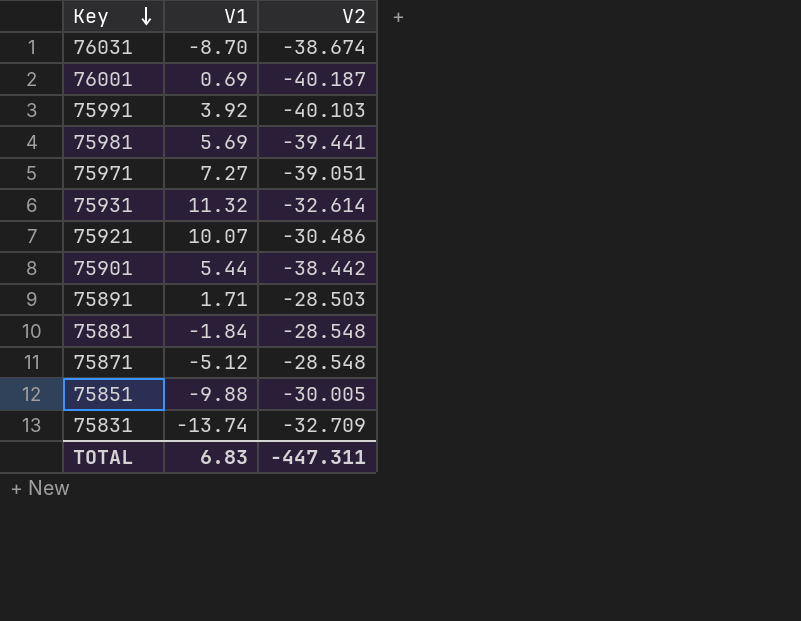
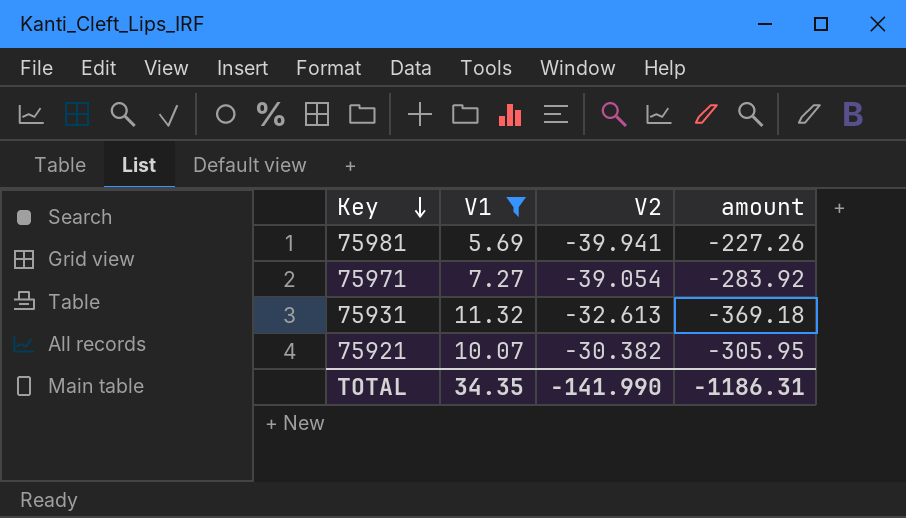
filter: none -> V1 >= 5.69
column amount | formula: none -> [V1] * [V2]
75981 | V2: -39.441 -> -39.941
75971 | V2: -39.051 -> -39.054
75931 | V2: -32.614 -> -32.613
75921 | V2: -30.486 -> -30.382
TOTAL | V1: 6.83 -> 34.35
TOTAL | V2: -447.311 -> -141.990

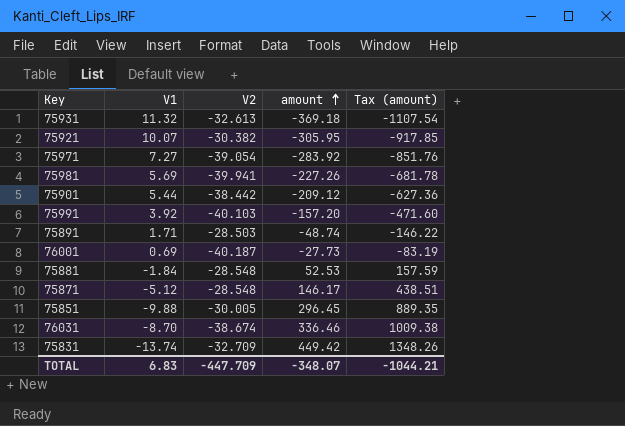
filter: V1 >= 5.69 -> none
row order: Key descending -> amount ascending
column Tax (amount) | formula: none -> [amount] * 3
TOTAL | V1: 34.35 -> 6.83
TOTAL | V2: -141.990 -> -447.709
TOTAL | amount: -1186.31 -> -348.07

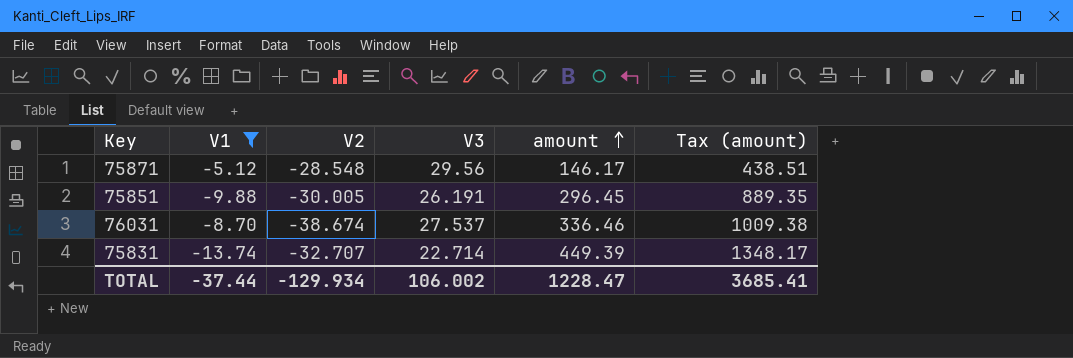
filter: none -> V1 <= -5.12
column V3 | position: none -> 4
75831 | V2: -32.709 -> -32.707
75831 | amount: 449.42 -> 449.39
75831 | Tax (amount): 1348.26 -> 1348.17
TOTAL | V1: 6.83 -> -37.44
TOTAL | V2: -447.709 -> -129.934
TOTAL | amount: -348.07 -> 1228.47
TOTAL | Tax (amount): -1044.21 -> 3685.41

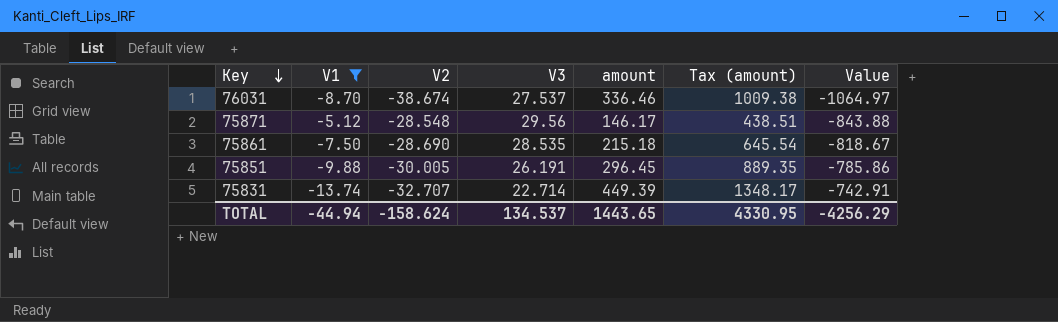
row order: amount ascending -> Key descending
column Value | formula: none -> [V2] * [V3]
row 75861: none -> -7.50 | -28.690 | 28.535 | 215.18 | 645.54 | -818.67
TOTAL | V1: -37.44 -> -44.94
TOTAL | V2: -129.934 -> -158.624
TOTAL | V3: 106.002 -> 134.537
TOTAL | amount: 1228.47 -> 1443.65
TOTAL | Tax (amount): 3685.41 -> 4330.95

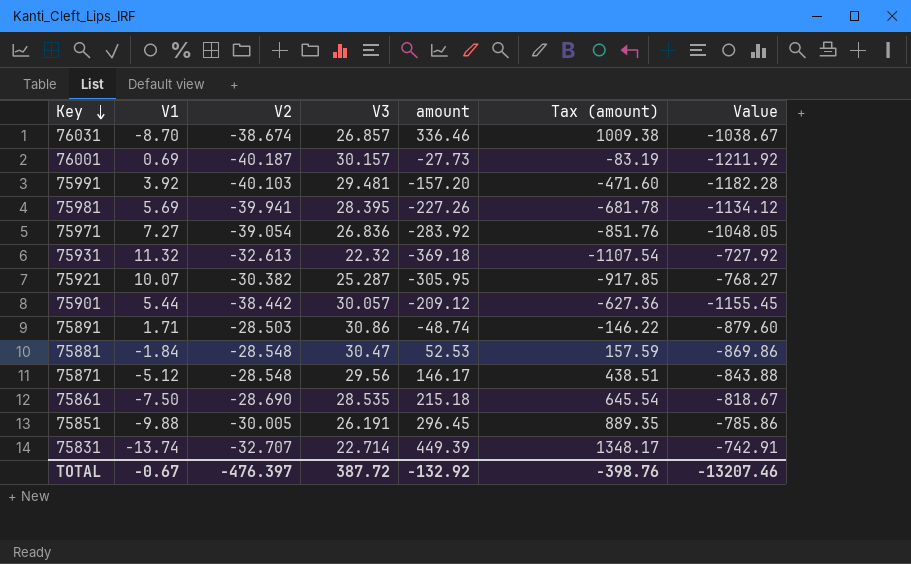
filter: V1 <= -5.12 -> none
76031 | V3: 27.537 -> 26.857
76031 | Value: -1064.97 -> -1038.67
TOTAL | V1: -44.94 -> -0.67
TOTAL | V2: -158.624 -> -476.397
TOTAL | V3: 134.537 -> 387.72
TOTAL | amount: 1443.65 -> -132.92
TOTAL | Tax (amount): 4330.95 -> -398.76
TOTAL | Value: -4256.29 -> -13207.46

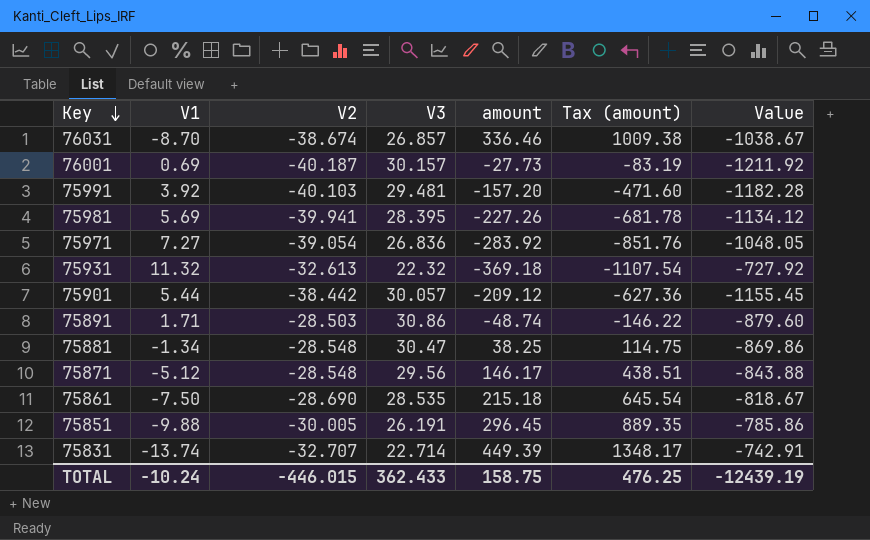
row 75921: 10.07 | -30.382 | 25.287 | -305.95 | -917.85 | -768.27 -> none
75881 | V1: -1.84 -> -1.34
75881 | amount: 52.53 -> 38.25
75881 | Tax (amount): 157.59 -> 114.75
TOTAL | V1: -0.67 -> -10.24
TOTAL | V2: -476.397 -> -446.015
TOTAL | V3: 387.72 -> 362.433
TOTAL | amount: -132.92 -> 158.75
TOTAL | Tax (amount): -398.76 -> 476.25
TOTAL | Value: -13207.46 -> -12439.19

